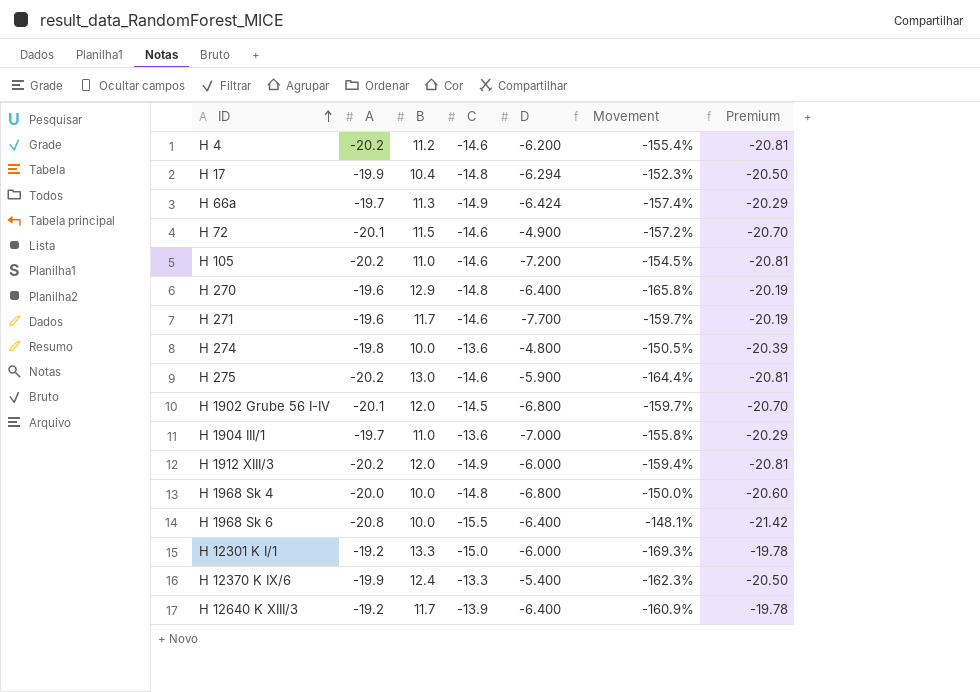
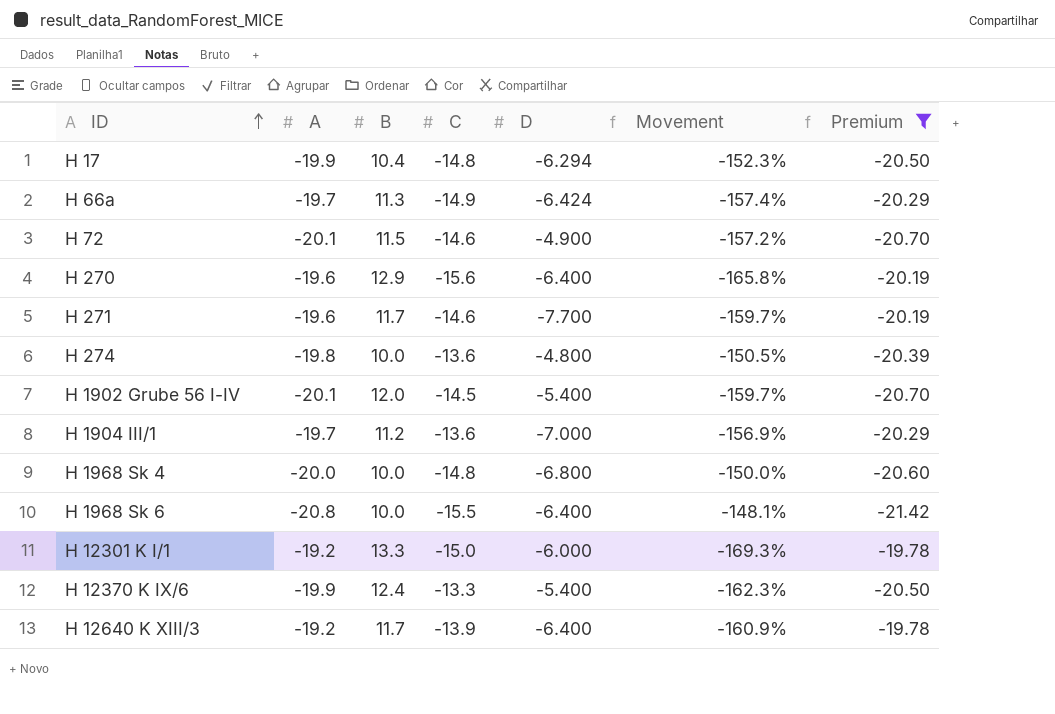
filter: none -> Premium != -20.81
H 270 | C: -14.8 -> -15.6
H 1902 Grube 56 I-IV | D: -6.800 -> -5.400
H 1904 III/1 | B: 11.0 -> 11.2
H 1904 III/1 | Movement: -155.8% -> -156.9%

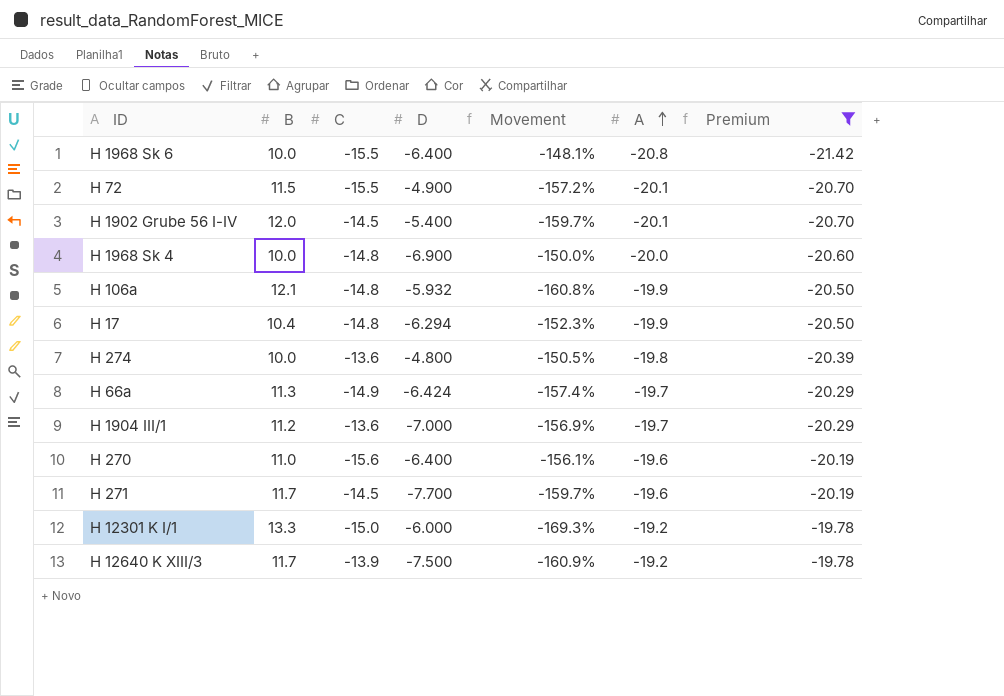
row order: ID ascending -> A ascending
column A | position: 2 -> 6
row H 12370 K IX/6: -19.9 | 12.4 | -13.3 | -5.400 | -162.3% | -20.50 -> none
H 72 | C: -14.6 -> -15.5
H 1968 Sk 4 | D: -6.800 -> -6.900
row H 106a: none -> 12.1 | -14.8 | -5.932 | -160.8% | -19.9 | -20.50
H 270 | B: 12.9 -> 11.0
H 270 | Movement: -165.8% -> -156.1%
H 271 | C: -14.6 -> -14.5
H 12640 K XIII/3 | D: -6.400 -> -7.500

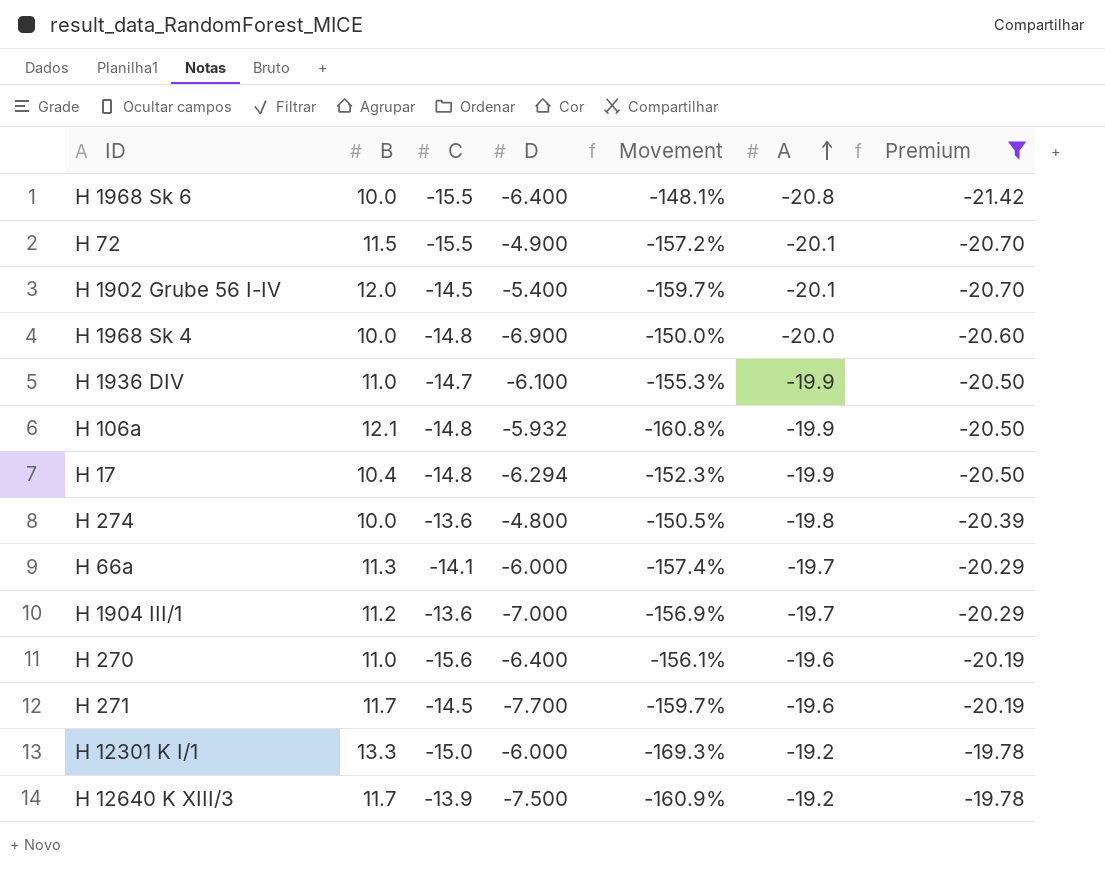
row H 1936 DIV: none -> 11.0 | -14.7 | -6.100 | -155.3% | -19.9 | -20.50
H 66a | C: -14.9 -> -14.1
H 66a | D: -6.424 -> -6.000

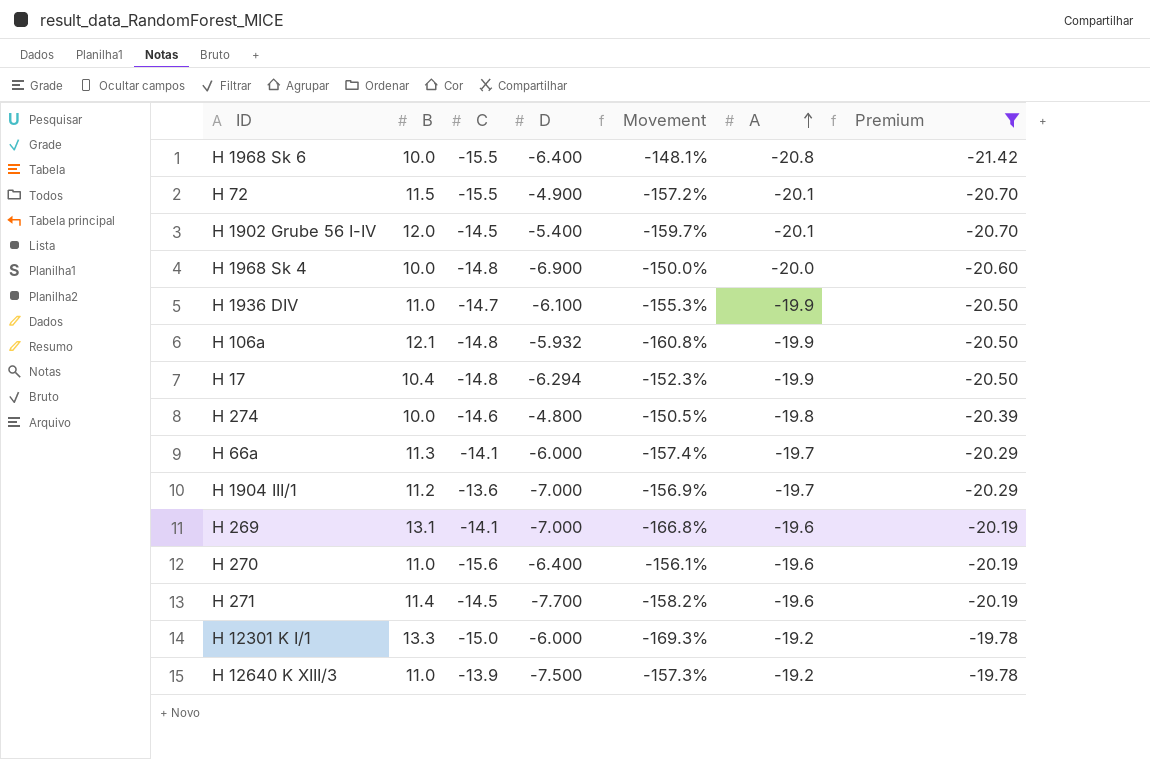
H 274 | C: -13.6 -> -14.6
row H 269: none -> 13.1 | -14.1 | -7.000 | -166.8% | -19.6 | -20.19
H 271 | B: 11.7 -> 11.4
H 271 | Movement: -159.7% -> -158.2%
H 12640 K XIII/3 | B: 11.7 -> 11.0
H 12640 K XIII/3 | Movement: -160.9% -> -157.3%

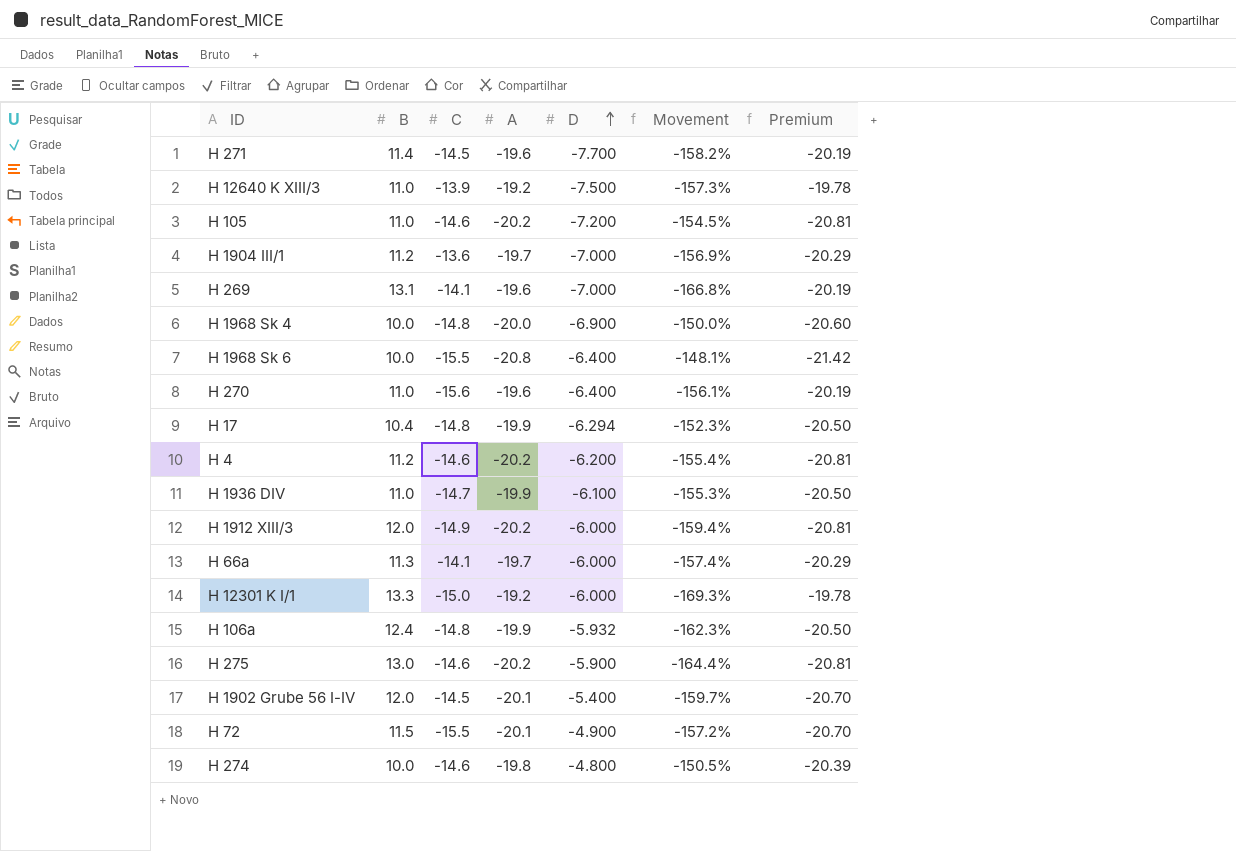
filter: Premium != -20.81 -> none
row order: A ascending -> D ascending
column A | position: 6 -> 4
H 106a | B: 12.1 -> 12.4
H 106a | Movement: -160.8% -> -162.3%

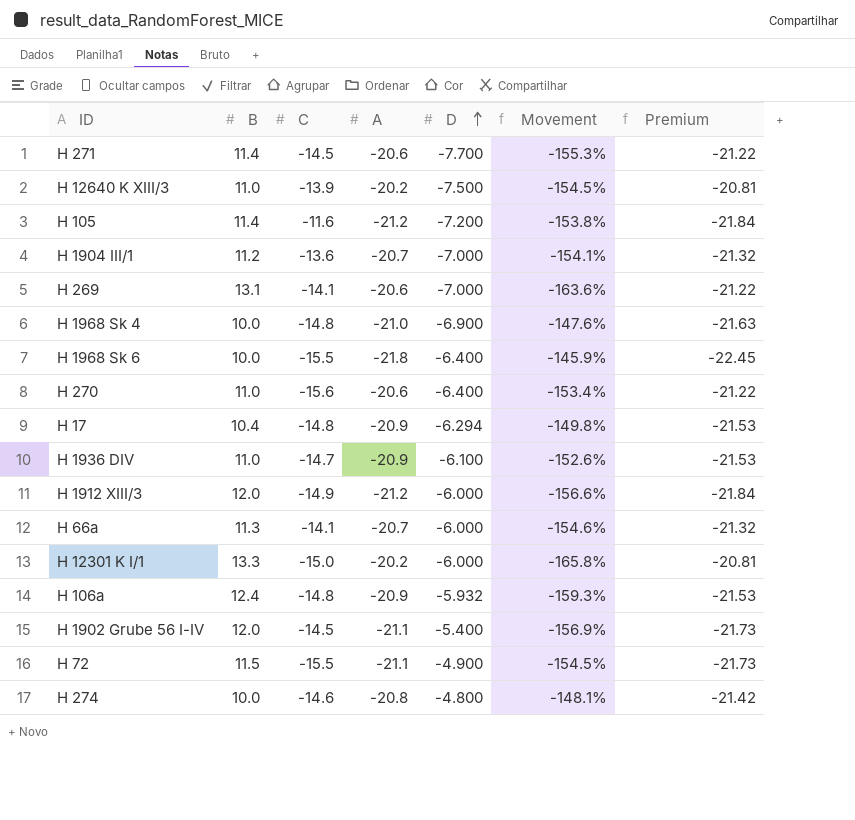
row H 4: 11.2 | -14.6 | -20.2 | -6.200 | -155.4% | -20.81 -> none
row H 275: 13.0 | -14.6 | -20.2 | -5.900 | -164.4% | -20.81 -> none
H 271 | A: -19.6 -> -20.6
H 271 | Movement: -158.2% -> -155.3%
H 271 | Premium: -20.19 -> -21.22
H 12640 K XIII/3 | A: -19.2 -> -20.2
H 12640 K XIII/3 | Movement: -157.3% -> -154.5%
H 12640 K XIII/3 | Premium: -19.78 -> -20.81
H 105 | B: 11.0 -> 11.4
H 105 | C: -14.6 -> -11.6
H 105 | A: -20.2 -> -21.2
H 105 | Movement: -154.5% -> -153.8%
H 105 | Premium: -20.81 -> -21.84
H 1904 III/1 | A: -19.7 -> -20.7
H 1904 III/1 | Movement: -156.9% -> -154.1%
H 1904 III/1 | Premium: -20.29 -> -21.32
H 269 | A: -19.6 -> -20.6
H 269 | Movement: -166.8% -> -163.6%
H 269 | Premium: -20.19 -> -21.22
H 1968 Sk 4 | A: -20.0 -> -21.0
H 1968 Sk 4 | Movement: -150.0% -> -147.6%
H 1968 Sk 4 | Premium: -20.60 -> -21.63
H 1968 Sk 6 | A: -20.8 -> -21.8
H 1968 Sk 6 | Movement: -148.1% -> -145.9%
H 1968 Sk 6 | Premium: -21.42 -> -22.45
H 270 | A: -19.6 -> -20.6
H 270 | Movement: -156.1% -> -153.4%
H 270 | Premium: -20.19 -> -21.22
H 17 | A: -19.9 -> -20.9
H 17 | Movement: -152.3% -> -149.8%
H 17 | Premium: -20.50 -> -21.53
H 1936 DIV | A: -19.9 -> -20.9
H 1936 DIV | Movement: -155.3% -> -152.6%
H 1936 DIV | Premium: -20.50 -> -21.53
H 1912 XIII/3 | A: -20.2 -> -21.2
H 1912 XIII/3 | Movement: -159.4% -> -156.6%
H 1912 XIII/3 | Premium: -20.81 -> -21.84
H 66a | A: -19.7 -> -20.7
H 66a | Movement: -157.4% -> -154.6%
H 66a | Premium: -20.29 -> -21.32
H 12301 K I/1 | A: -19.2 -> -20.2
H 12301 K I/1 | Movement: -169.3% -> -165.8%
H 12301 K I/1 | Premium: -19.78 -> -20.81
H 106a | A: -19.9 -> -20.9
H 106a | Movement: -162.3% -> -159.3%
H 106a | Premium: -20.50 -> -21.53
H 1902 Grube 56 I-IV | A: -20.1 -> -21.1
H 1902 Grube 56 I-IV | Movement: -159.7% -> -156.9%
H 1902 Grube 56 I-IV | Premium: -20.70 -> -21.73
H 72 | A: -20.1 -> -21.1
H 72 | Movement: -157.2% -> -154.5%
H 72 | Premium: -20.70 -> -21.73
H 274 | A: -19.8 -> -20.8
H 274 | Movement: -150.5% -> -148.1%
H 274 | Premium: -20.39 -> -21.42

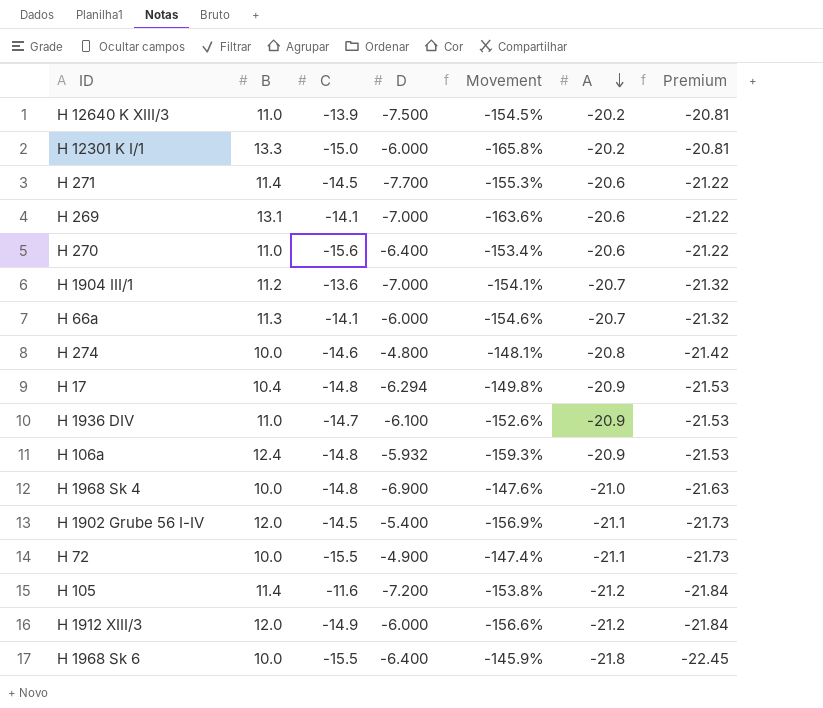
row order: D ascending -> A descending
column A | position: 4 -> 6
H 72 | B: 11.5 -> 10.0
H 72 | Movement: -154.5% -> -147.4%

